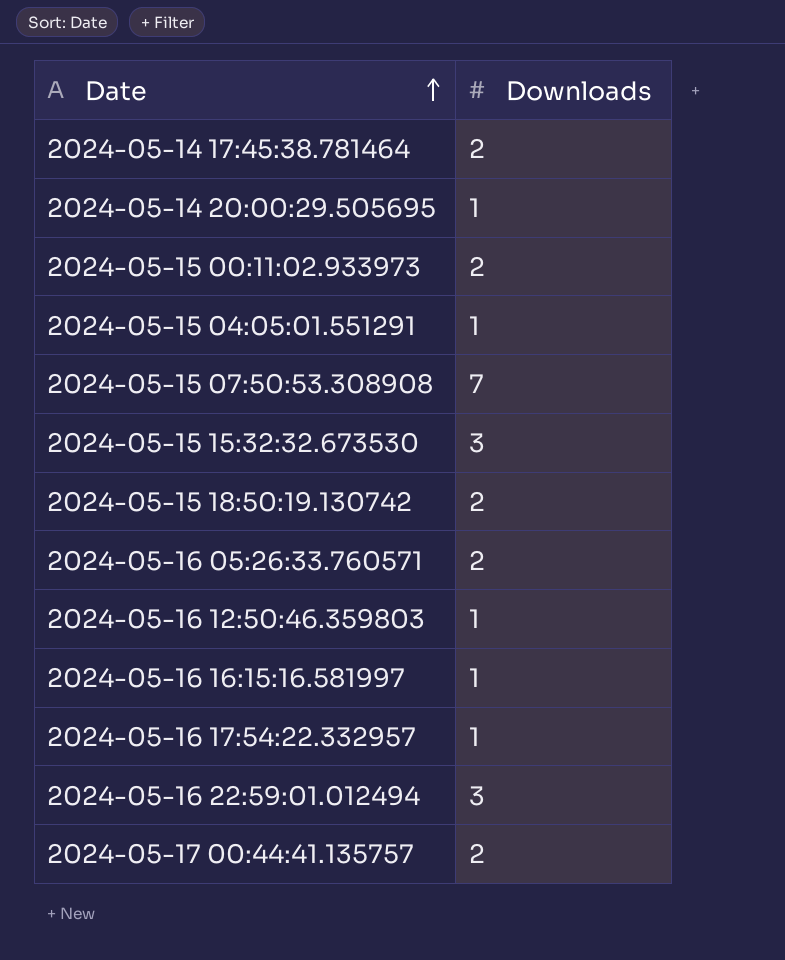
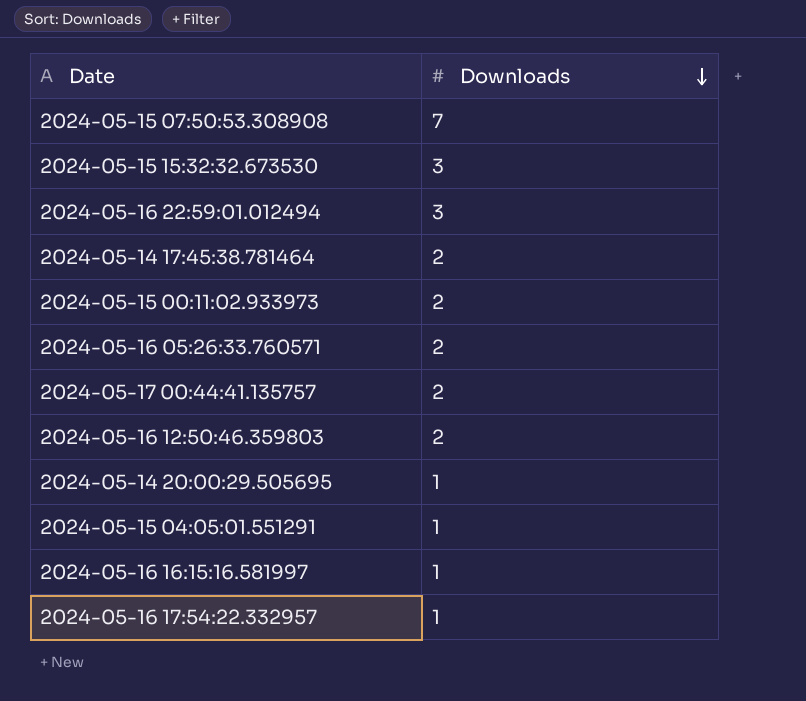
row order: Date ascending -> Downloads descending
row 2024-05-15 18:50:19.130742: 2 -> none
2024-05-16 12:50:46.359803 | Downloads: 1 -> 2

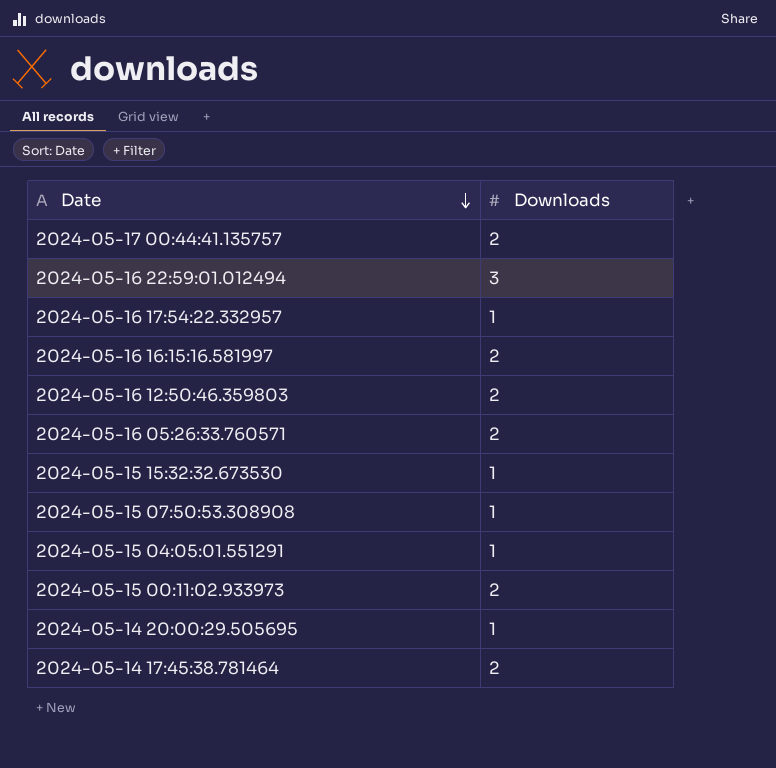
row order: Downloads descending -> Date descending
2024-05-16 16:15:16.581997 | Downloads: 1 -> 2
2024-05-15 15:32:32.673530 | Downloads: 3 -> 1
2024-05-15 07:50:53.308908 | Downloads: 7 -> 1

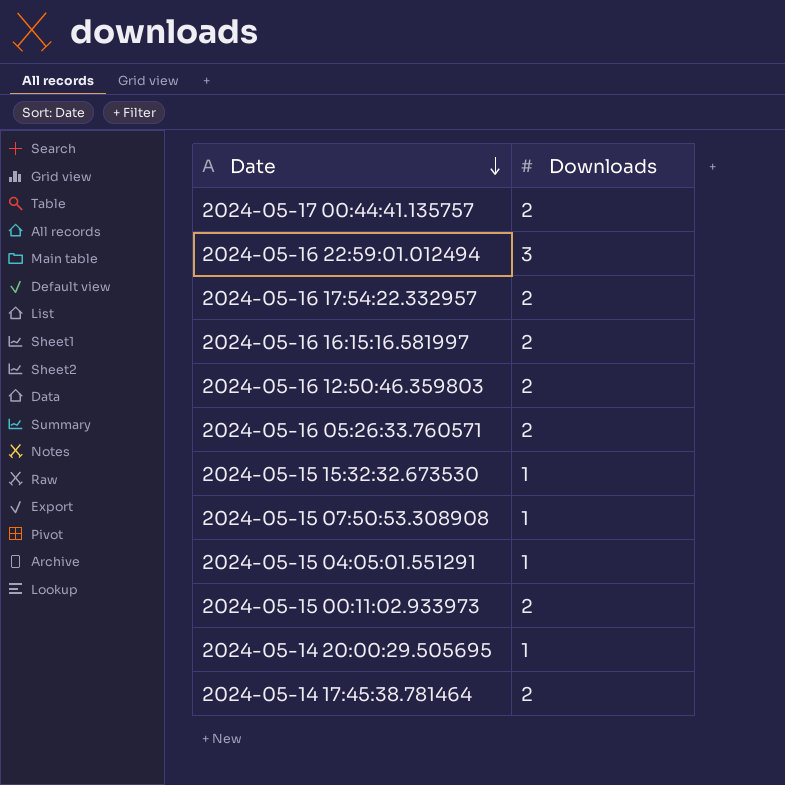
2024-05-16 17:54:22.332957 | Downloads: 1 -> 2

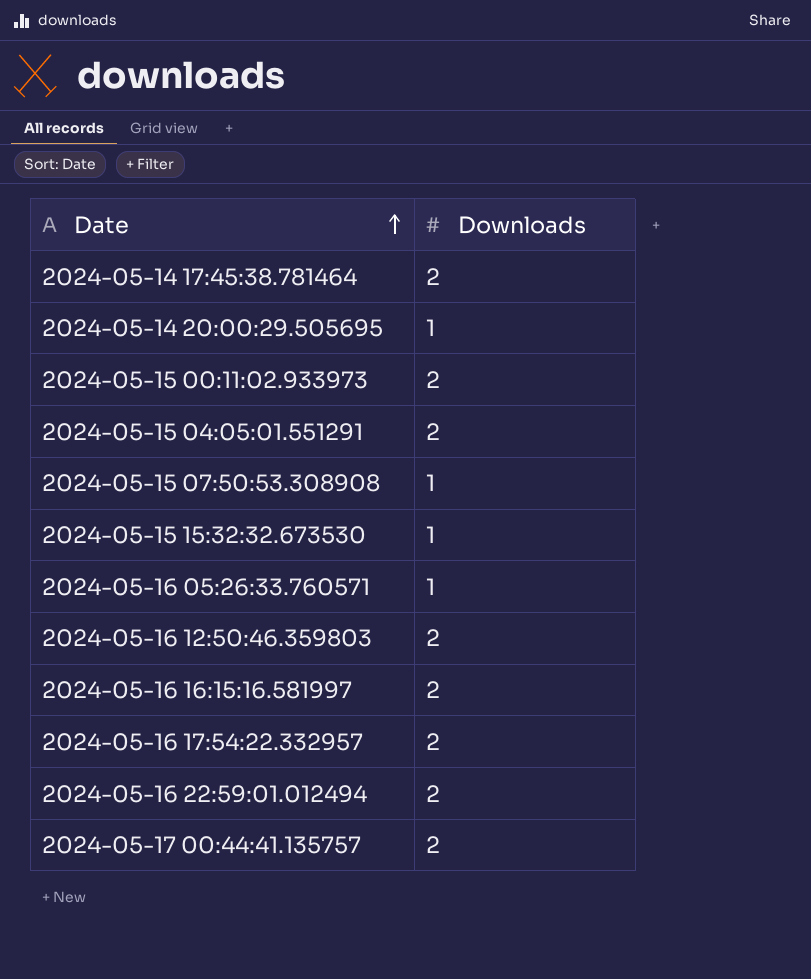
row order: Date descending -> Date ascending
2024-05-15 04:05:01.551291 | Downloads: 1 -> 2
2024-05-16 05:26:33.760571 | Downloads: 2 -> 1
2024-05-16 22:59:01.012494 | Downloads: 3 -> 2

